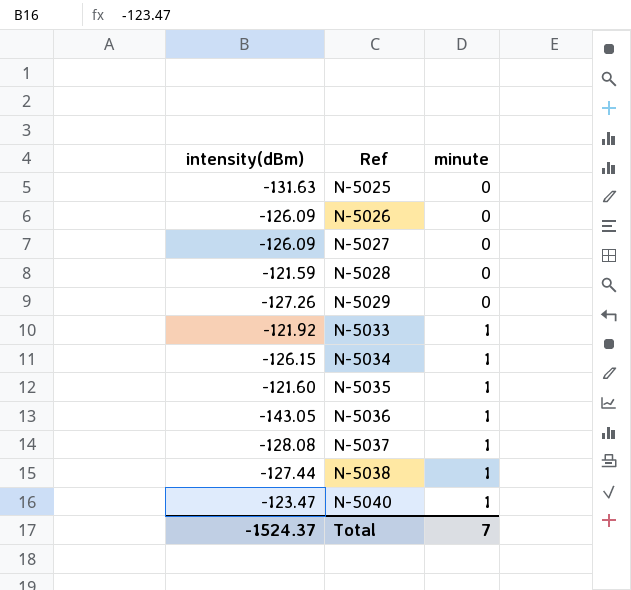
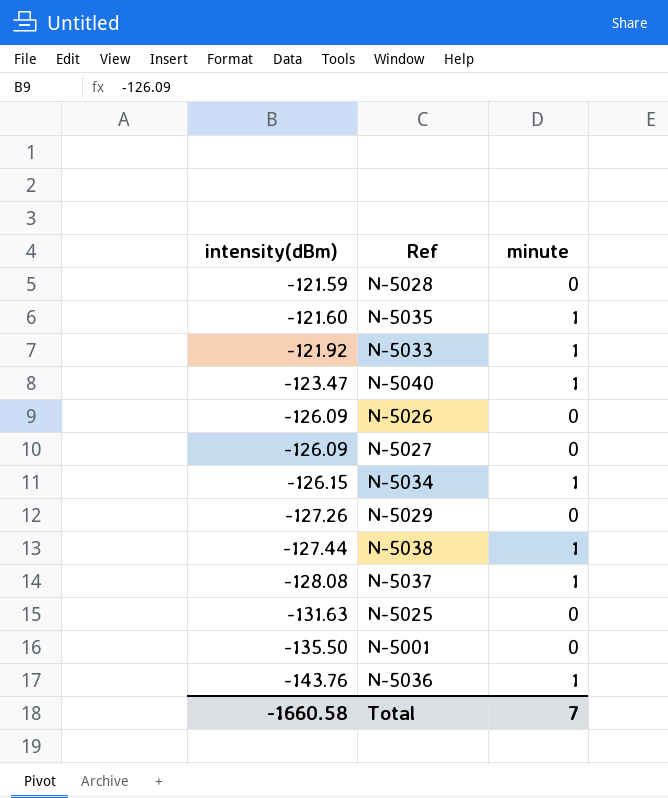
row order: Ref ascending -> intensity(dBm) descending
row N-5001: none -> -135.50 | 0
N-5036 | intensity(dBm): -143.05 -> -143.76
Total | intensity(dBm): -1524.37 -> -1660.58

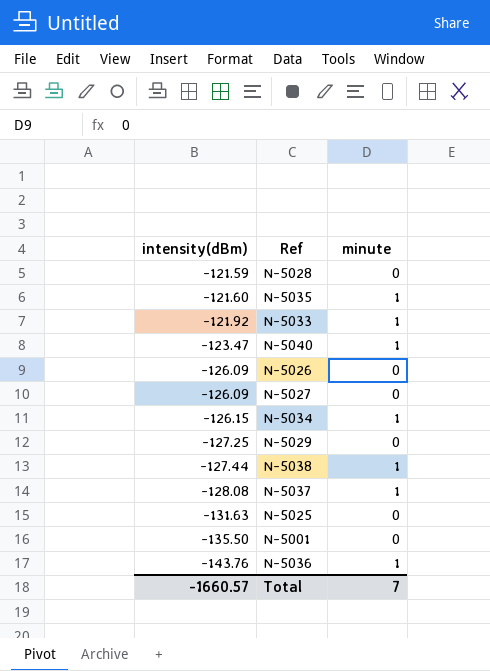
N-5029 | intensity(dBm): -127.26 -> -127.25
Total | intensity(dBm): -1660.58 -> -1660.57

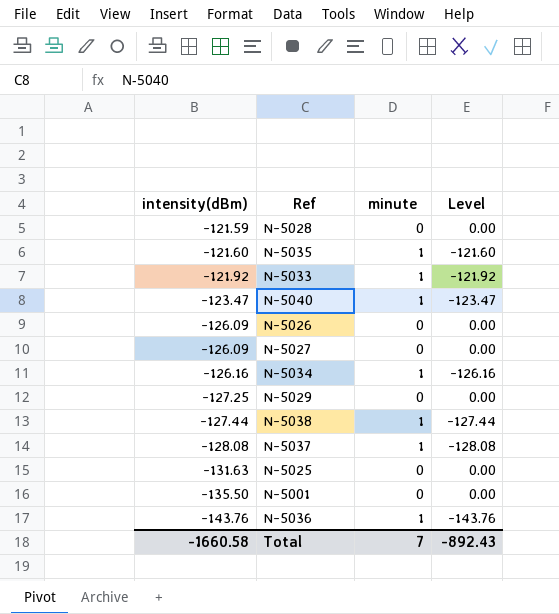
column Level | formula: none -> [intensity(dBm)] * [minute]
N-5034 | intensity(dBm): -126.15 -> -126.16
Total | intensity(dBm): -1660.57 -> -1660.58

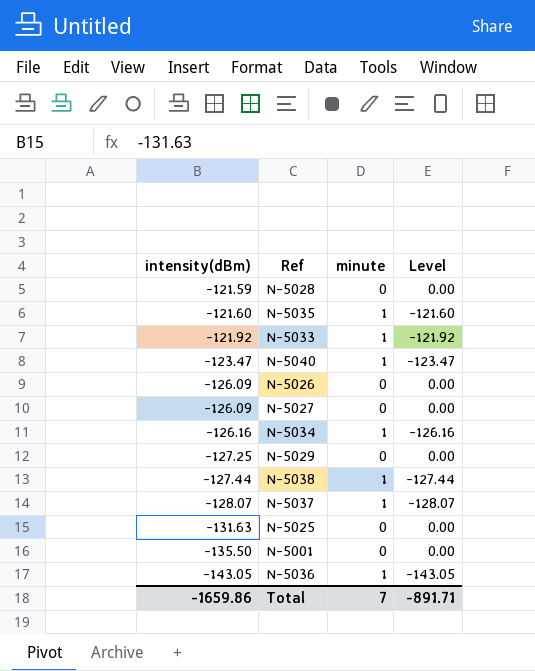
N-5037 | intensity(dBm): -128.08 -> -128.07
N-5037 | Level: -128.08 -> -128.07
N-5036 | intensity(dBm): -143.76 -> -143.05
N-5036 | Level: -143.76 -> -143.05
Total | intensity(dBm): -1660.58 -> -1659.86
Total | Level: -892.43 -> -891.71

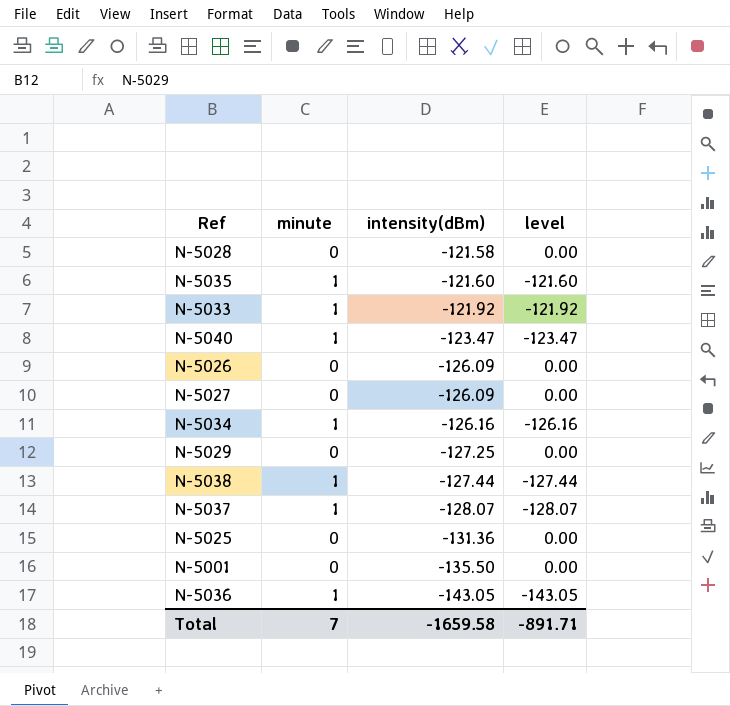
column intensity(dBm) | position: 1 -> 3
column name: Level -> level
N-5028 | intensity(dBm): -121.59 -> -121.58
N-5025 | intensity(dBm): -131.63 -> -131.36
Total | intensity(dBm): -1659.86 -> -1659.58

